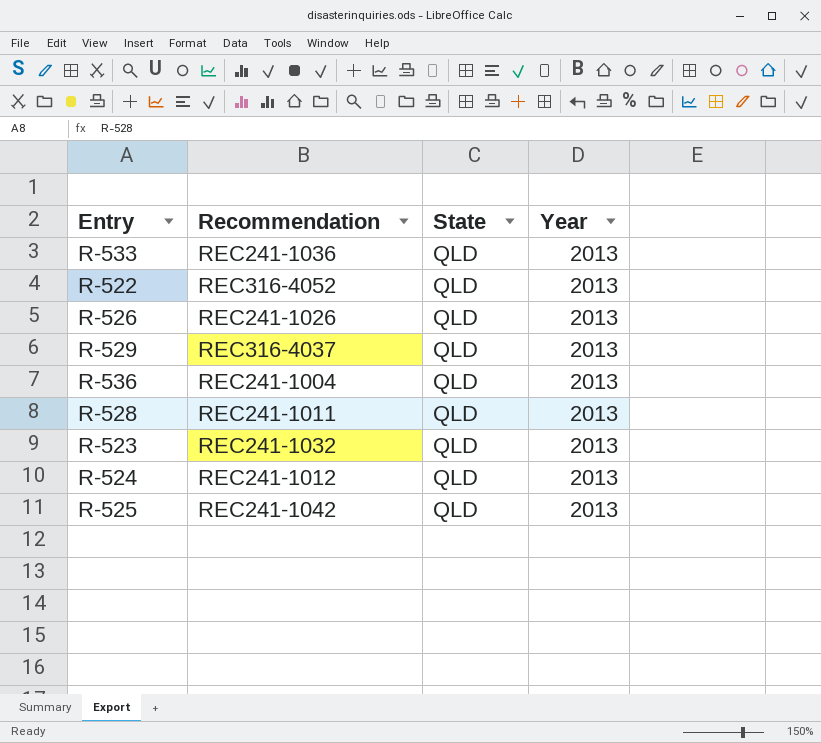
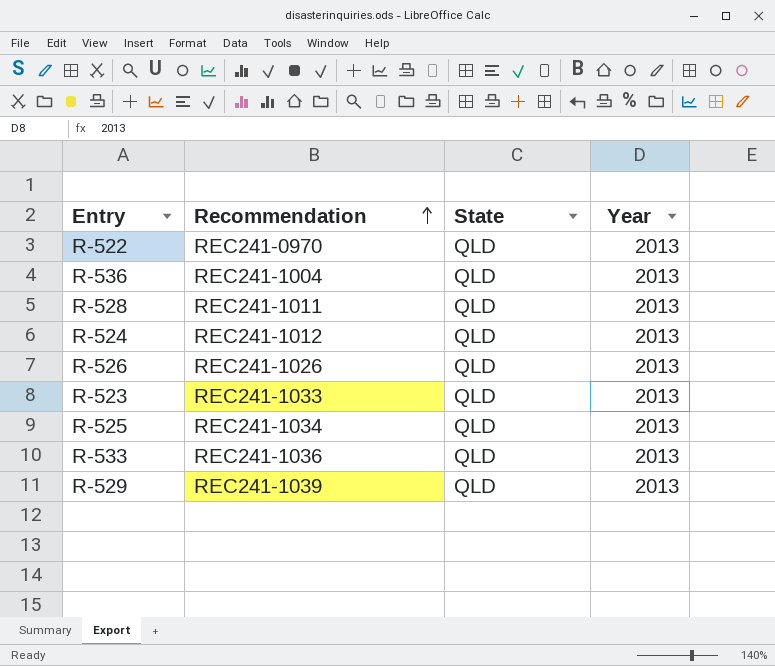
row order: none -> Recommendation ascending
R-522 | Recommendation: REC316-4052 -> REC241-0970
R-523 | Recommendation: REC241-1032 -> REC241-1033
R-525 | Recommendation: REC241-1042 -> REC241-1034
R-529 | Recommendation: REC316-4037 -> REC241-1039

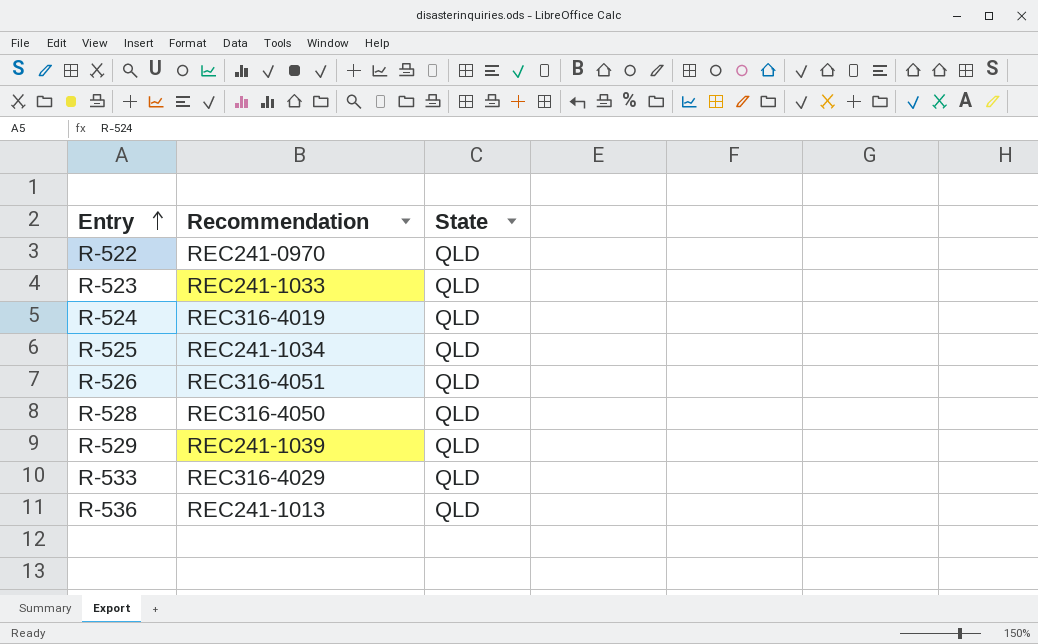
row order: Recommendation ascending -> Entry ascending
column Year | position: 4 -> none
R-524 | Recommendation: REC241-1012 -> REC316-4019
R-526 | Recommendation: REC241-1026 -> REC316-4051
R-528 | Recommendation: REC241-1011 -> REC316-4050
R-533 | Recommendation: REC241-1036 -> REC316-4029
R-536 | Recommendation: REC241-1004 -> REC241-1013

